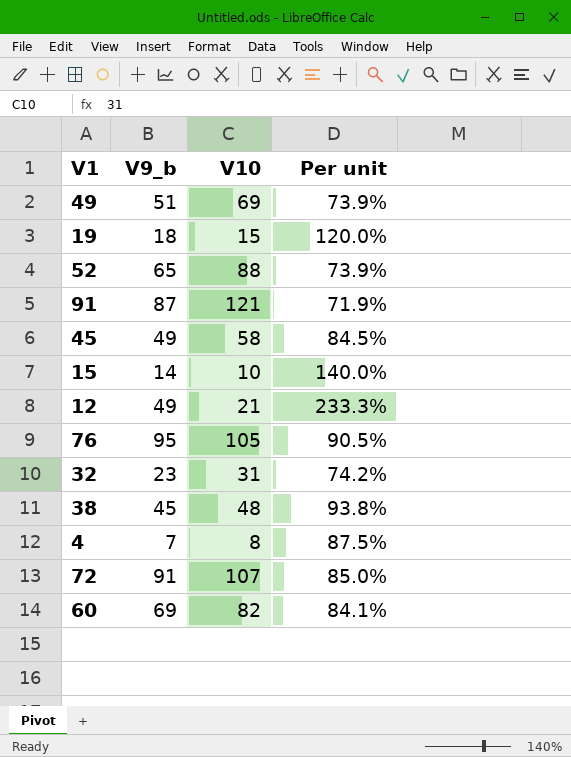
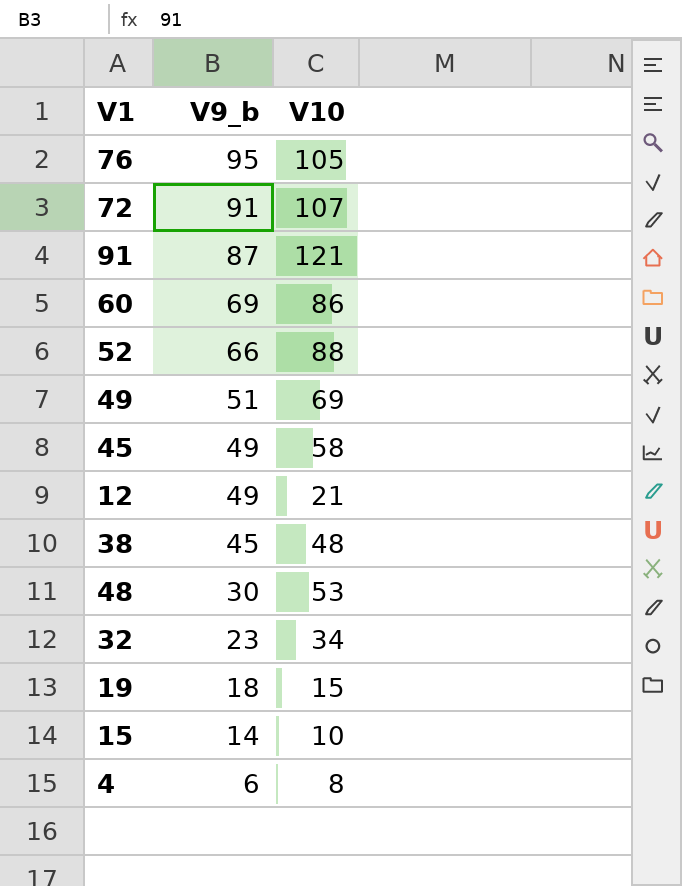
row order: none -> V9_b descending
column Per unit | formula: [V9_b] / [V10] -> none
60 | V10: 82 -> 86
52 | V9_b: 65 -> 66
row 48: none -> 30 | 53
32 | V10: 31 -> 34
4 | V9_b: 7 -> 6

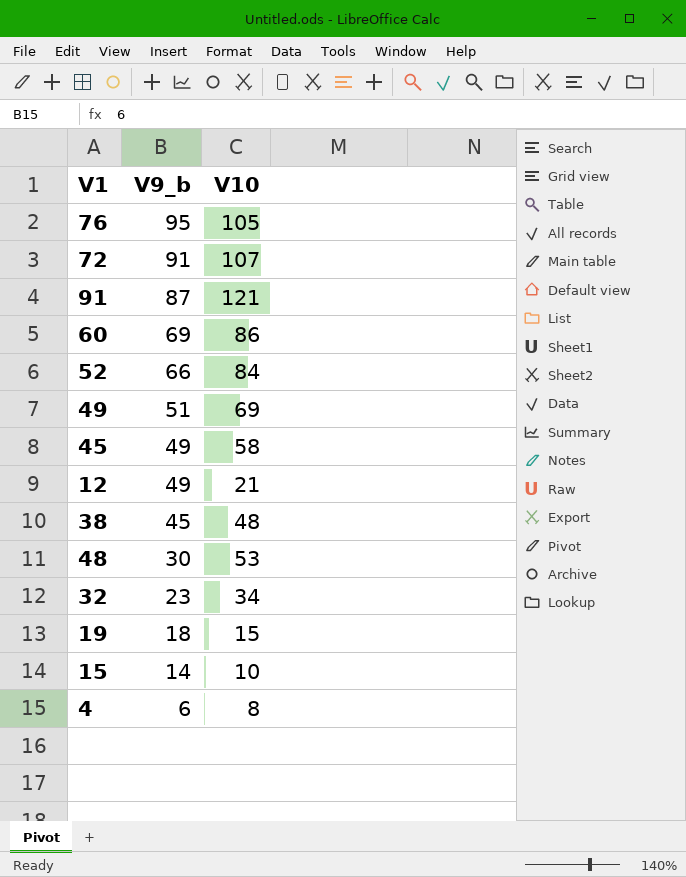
52 | V10: 88 -> 84

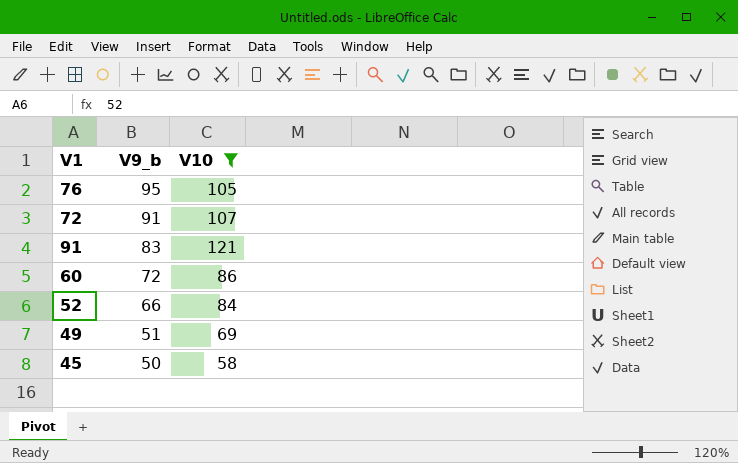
filter: none -> V10 >= 58
91 | V9_b: 87 -> 83
60 | V9_b: 69 -> 72
45 | V9_b: 49 -> 50

